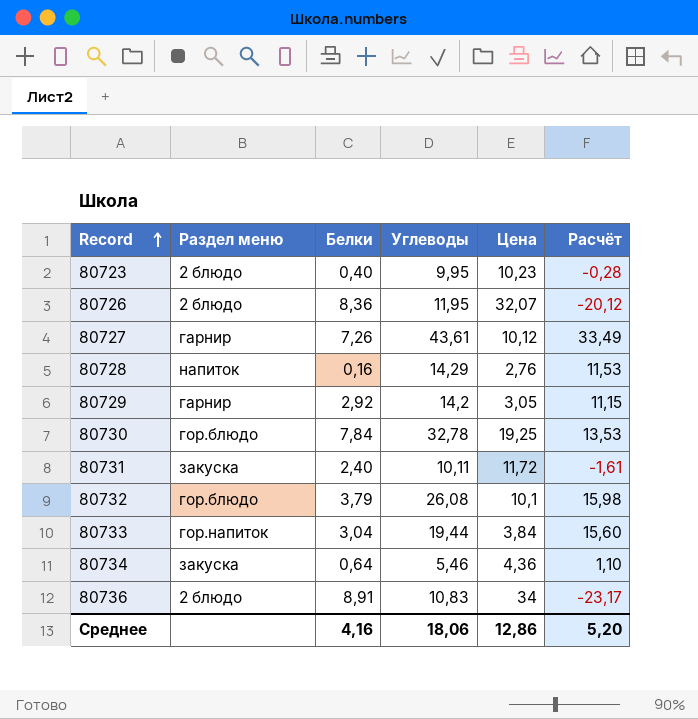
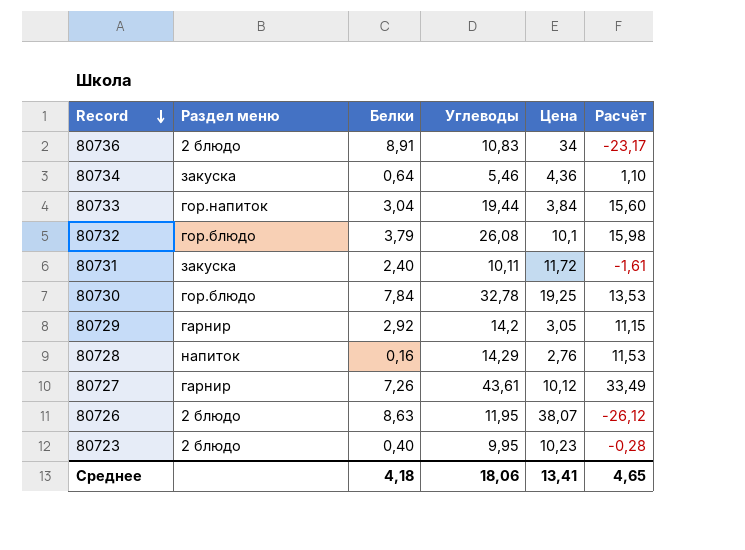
row order: Record ascending -> Record descending
80726 | Белки: 8,36 -> 8,63
80726 | Цена: 32,07 -> 38,07
80726 | Расчёт: -20,12 -> -26,12
Среднее | Белки: 4,16 -> 4,18
Среднее | Цена: 12,86 -> 13,41
Среднее | Расчёт: 5,20 -> 4,65

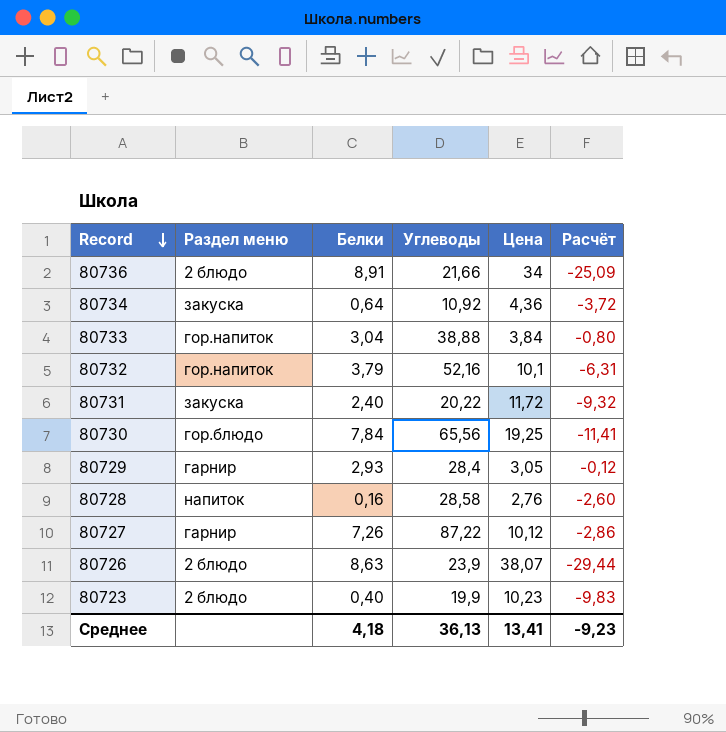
column Расчёт | formula: [Углеводы] - [Цена] -> [Белки] - [Цена]
80736 | Углеводы: 10,83 -> 21,66
80734 | Углеводы: 5,46 -> 10,92
80733 | Углеводы: 19,44 -> 38,88
80732 | Раздел меню: гор.блюдо -> гор.напиток
80732 | Углеводы: 26,08 -> 52,16
80731 | Углеводы: 10,11 -> 20,22
80730 | Углеводы: 32,78 -> 65,56
80729 | Белки: 2,92 -> 2,93
80729 | Углеводы: 14,2 -> 28,4
80728 | Углеводы: 14,29 -> 28,58
80727 | Углеводы: 43,61 -> 87,22
80726 | Углеводы: 11,95 -> 23,9
80723 | Углеводы: 9,95 -> 19,9
Среднее | Углеводы: 18,06 -> 36,13
Среднее | Расчёт: 4,65 -> -9,23

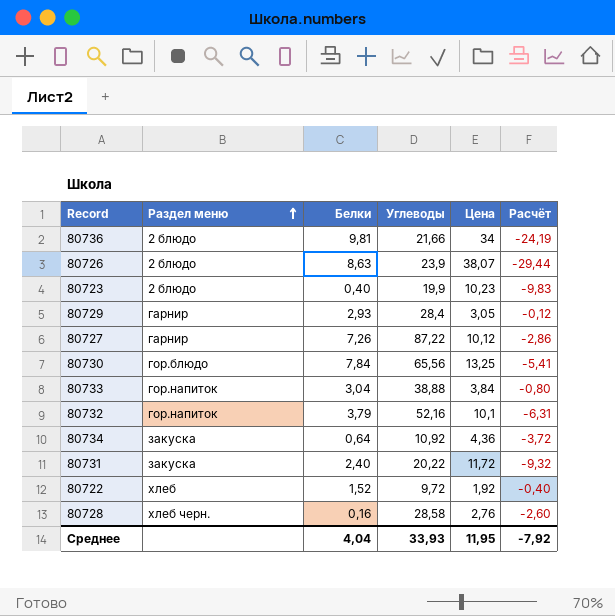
row order: Record descending -> Раздел меню ascending
80736 | Белки: 8,91 -> 9,81
80736 | Расчёт: -25,09 -> -24,19
80730 | Цена: 19,25 -> 13,25
80730 | Расчёт: -11,41 -> -5,41
row 80722: none -> хлеб | 1,52 | 9,72 | 1,92 | -0,40
80728 | Раздел меню: напиток -> хлеб черн.
Среднее | Белки: 4,18 -> 4,04
Среднее | Углеводы: 36,13 -> 33,93
Среднее | Цена: 13,41 -> 11,95
Среднее | Расчёт: -9,23 -> -7,92

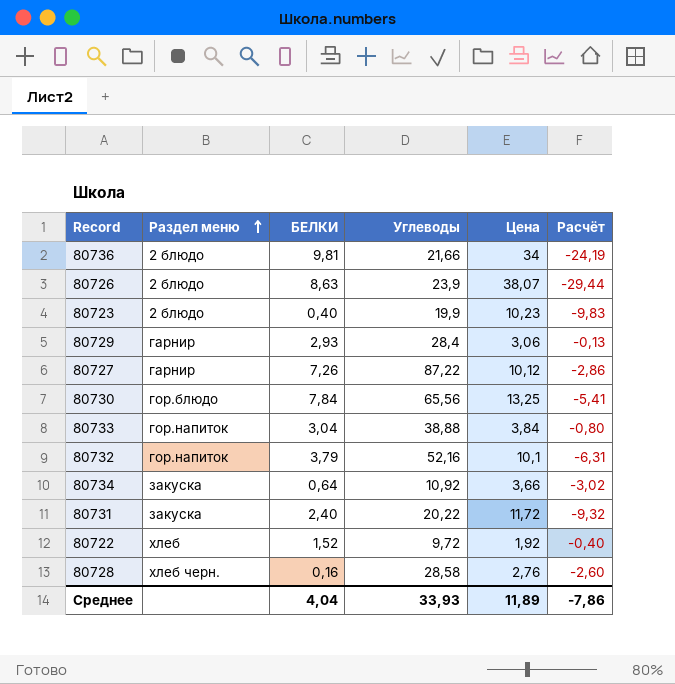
column name: Белки -> БЕЛКИ
80729 | Цена: 3,05 -> 3,06
80729 | Расчёт: -0,12 -> -0,13
80734 | Цена: 4,36 -> 3,66
80734 | Расчёт: -3,72 -> -3,02
Среднее | Цена: 11,95 -> 11,89
Среднее | Расчёт: -7,92 -> -7,86

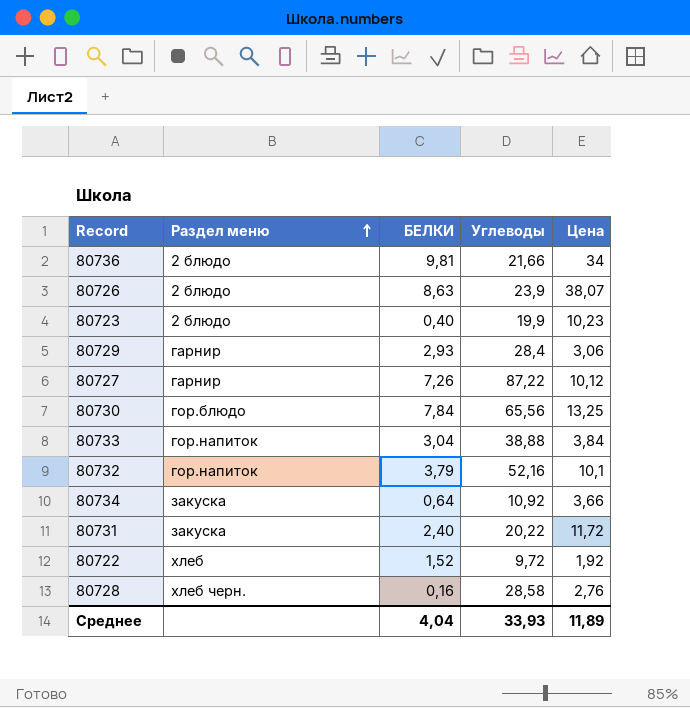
column Расчёт | formula: [БЕЛКИ] - [Цена] -> none

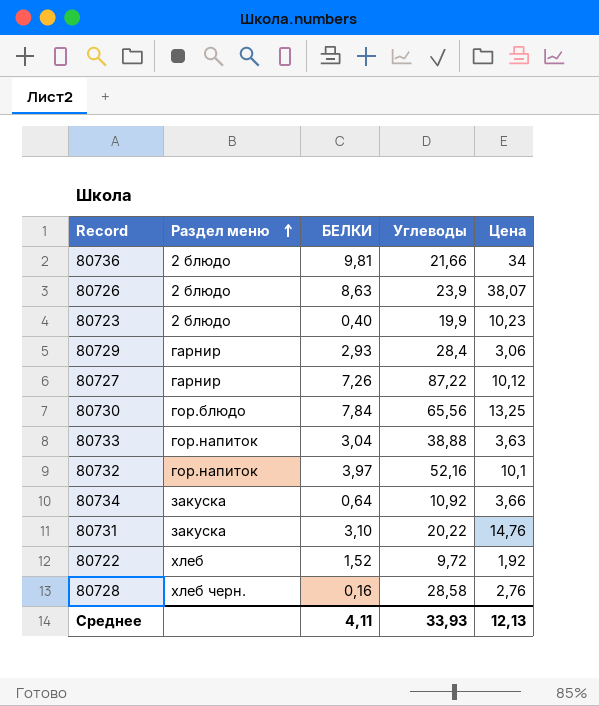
80733 | Цена: 3,84 -> 3,63
80732 | БЕЛКИ: 3,79 -> 3,97
80731 | БЕЛКИ: 2,40 -> 3,10
80731 | Цена: 11,72 -> 14,76
Среднее | БЕЛКИ: 4,04 -> 4,11
Среднее | Цена: 11,89 -> 12,13

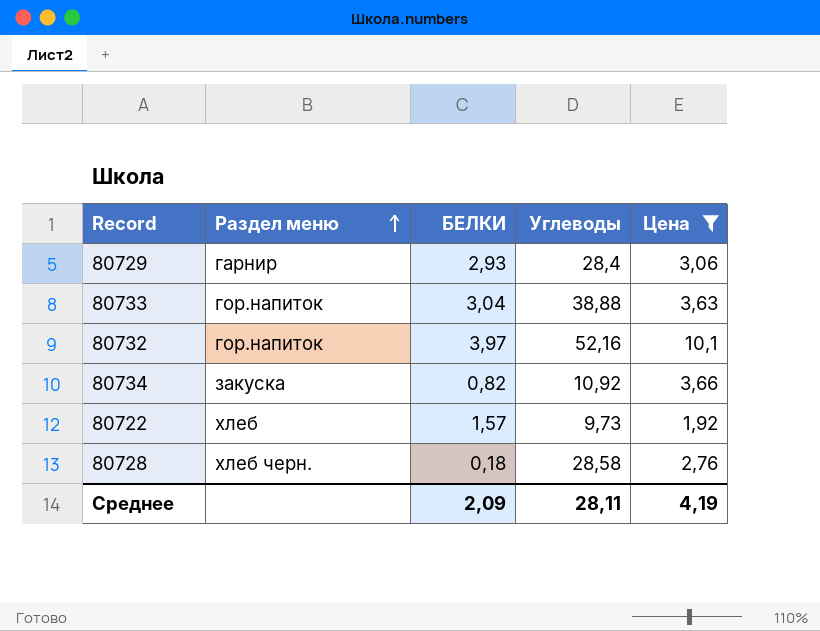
filter: none -> Цена <= 10,1
80734 | БЕЛКИ: 0,64 -> 0,82
80722 | БЕЛКИ: 1,52 -> 1,57
80722 | Углеводы: 9,72 -> 9,73
80728 | БЕЛКИ: 0,16 -> 0,18
Среднее | БЕЛКИ: 4,11 -> 2,09
Среднее | Углеводы: 33,93 -> 28,11
Среднее | Цена: 12,13 -> 4,19

